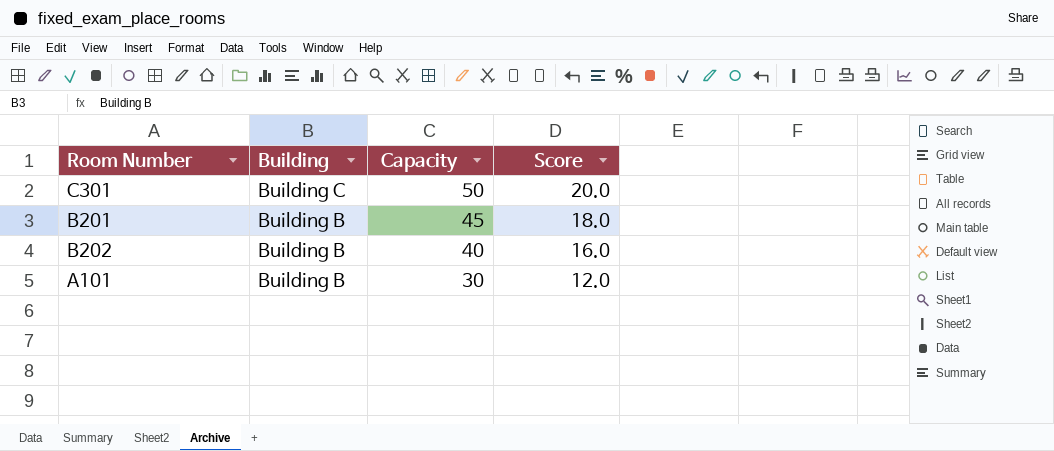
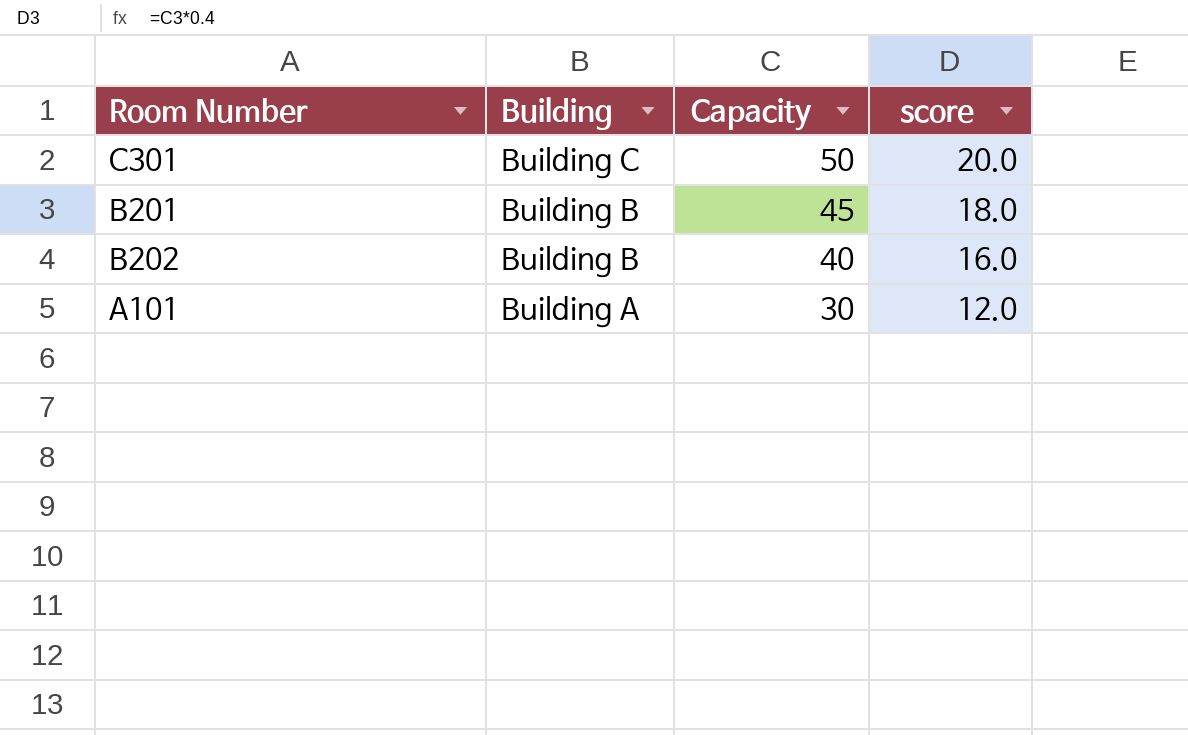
column name: Score -> score
A101 | Building: Building B -> Building A

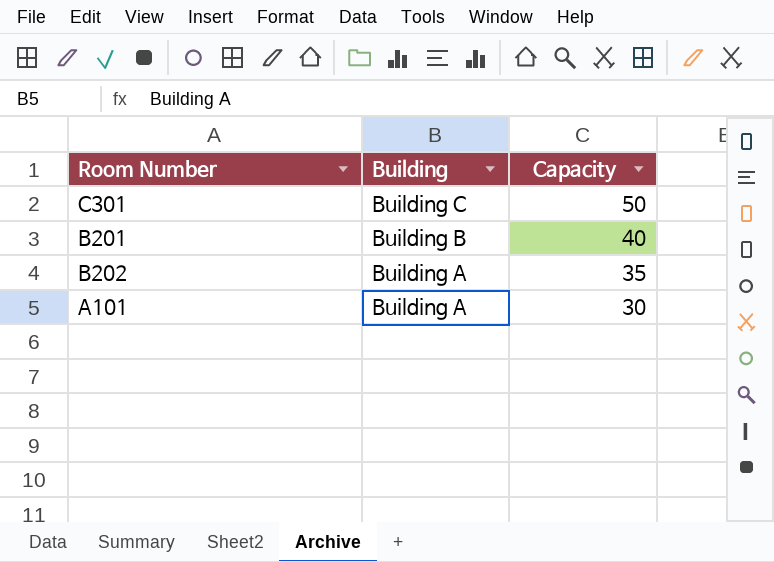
column score | formula: [Capacity] * 0.4 -> none
B201 | Capacity: 45 -> 40
B202 | Building: Building B -> Building A
B202 | Capacity: 40 -> 35

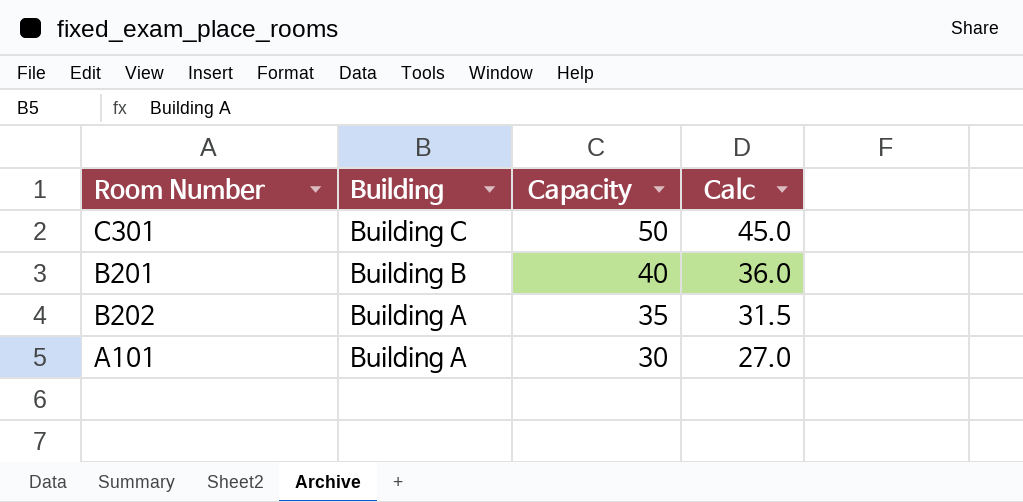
column Calc | formula: none -> [Capacity] * 0.9

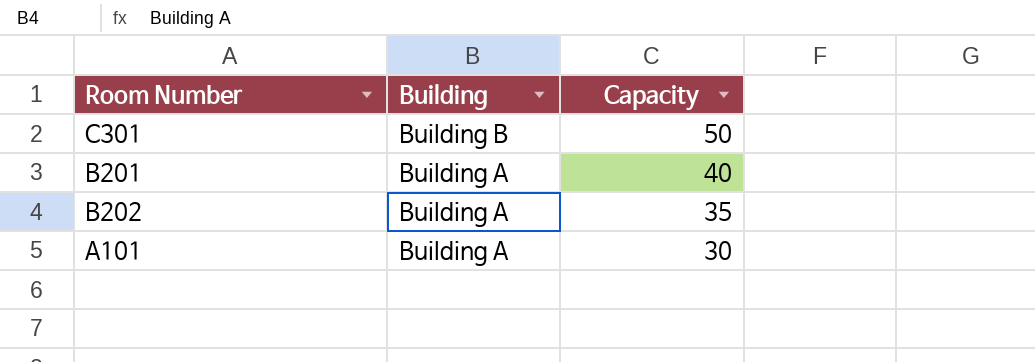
column Calc | formula: [Capacity] * 0.9 -> none
C301 | Building: Building C -> Building B
B201 | Building: Building B -> Building A

